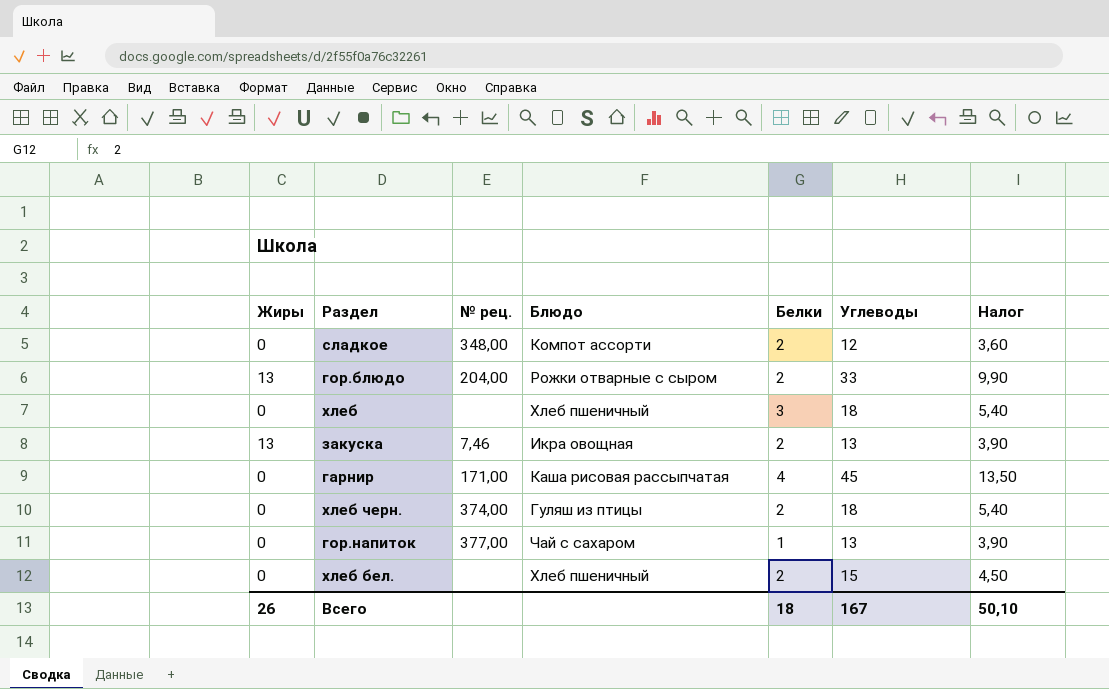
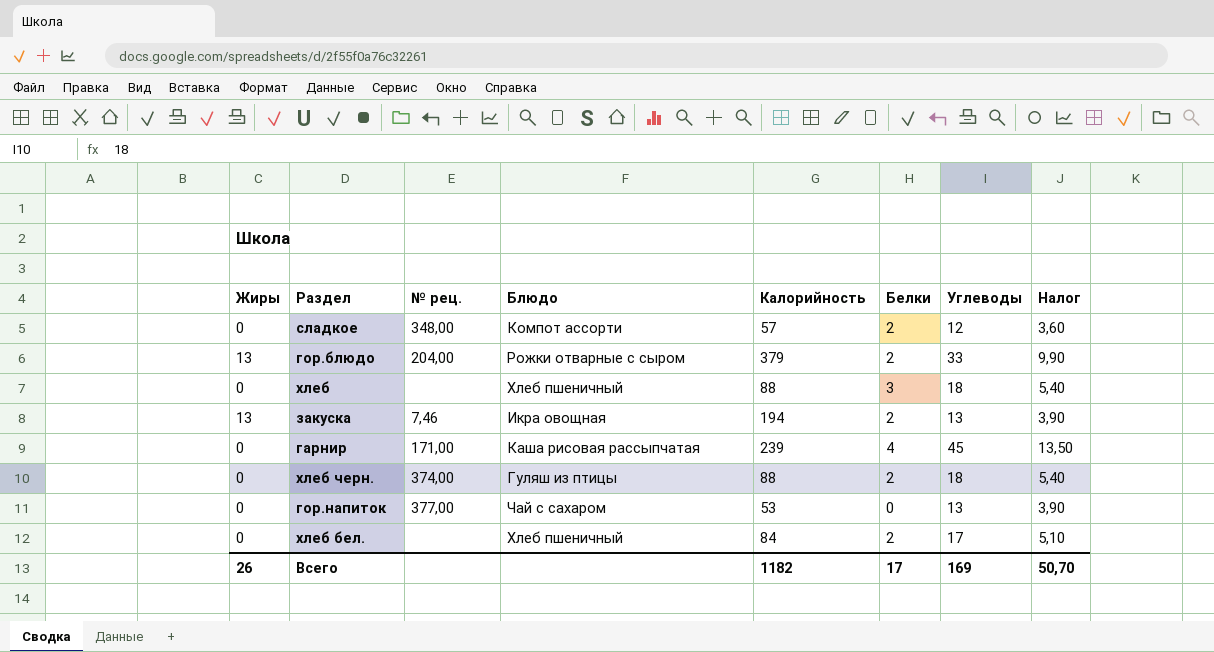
column Калорийность | position: none -> 5
гор.напиток | Белки: 1 -> 0
хлеб бел. | Углеводы: 15 -> 17
хлеб бел. | Налог: 4,50 -> 5,10
Всего | Белки: 18 -> 17
Всего | Углеводы: 167 -> 169
Всего | Налог: 50,10 -> 50,70

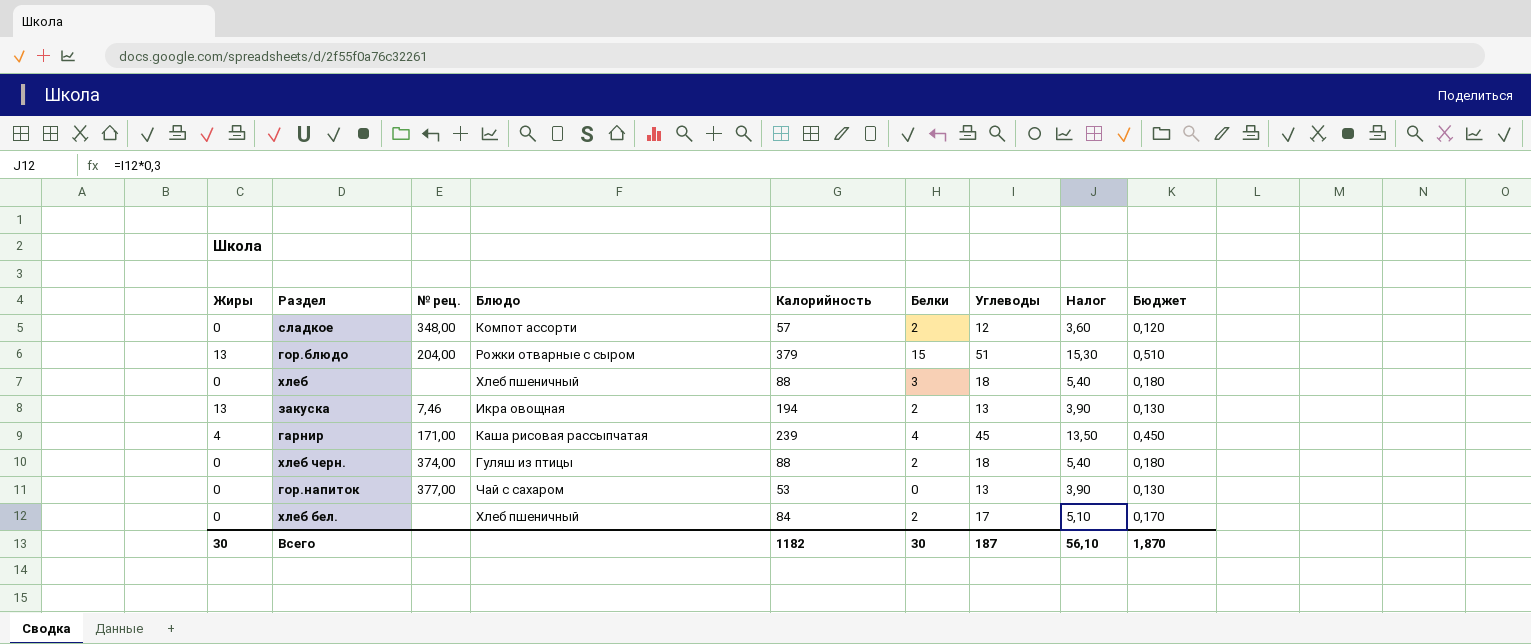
column Бюджет | formula: none -> [Углеводы] * 0,01
гор.блюдо | Белки: 2 -> 15
гор.блюдо | Углеводы: 33 -> 51
гор.блюдо | Налог: 9,90 -> 15,30
гарнир | Жиры: 0 -> 4
Всего | Жиры: 26 -> 30
Всего | Белки: 17 -> 30
Всего | Углеводы: 169 -> 187
Всего | Налог: 50,70 -> 56,10

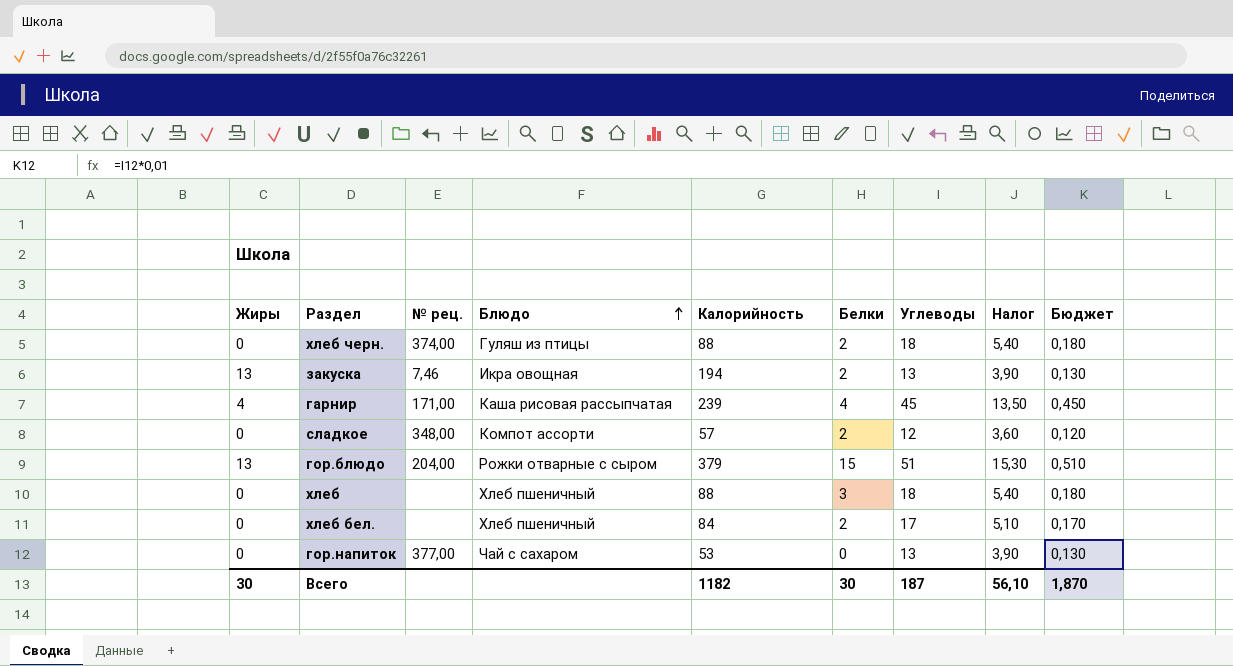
row order: none -> Блюдо ascending

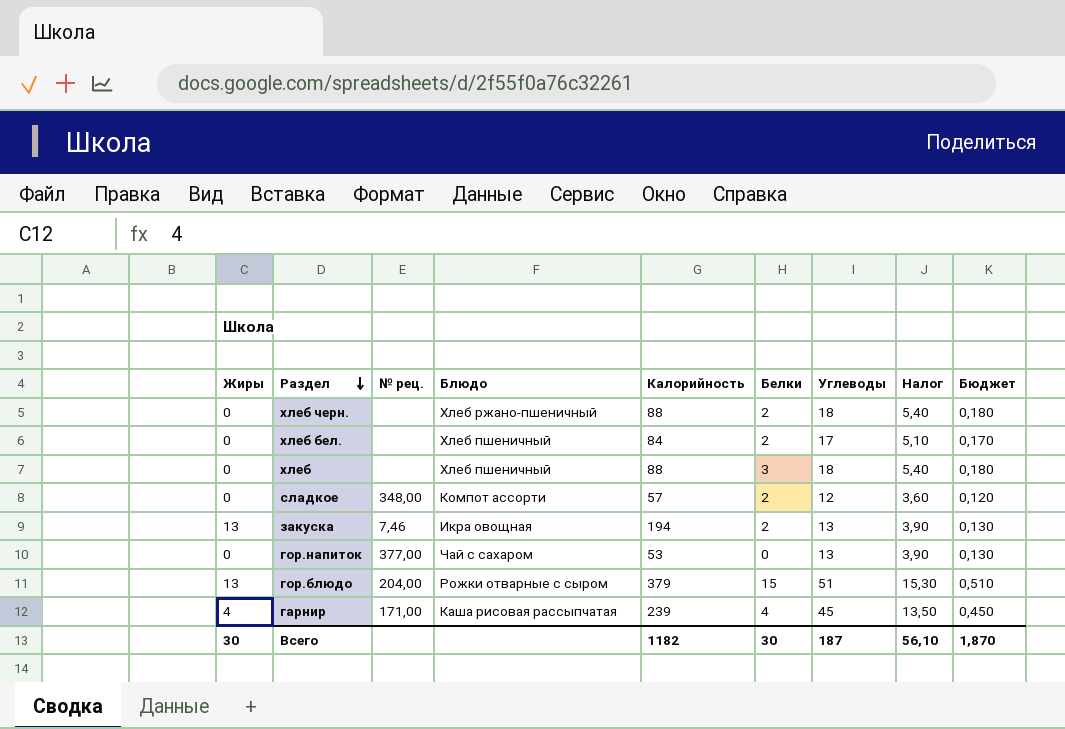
row order: Блюдо ascending -> Раздел descending
хлеб черн. | № рец.: 374,00 -> none
хлеб черн. | Блюдо: Гуляш из птицы -> Хлеб ржано-пшеничный

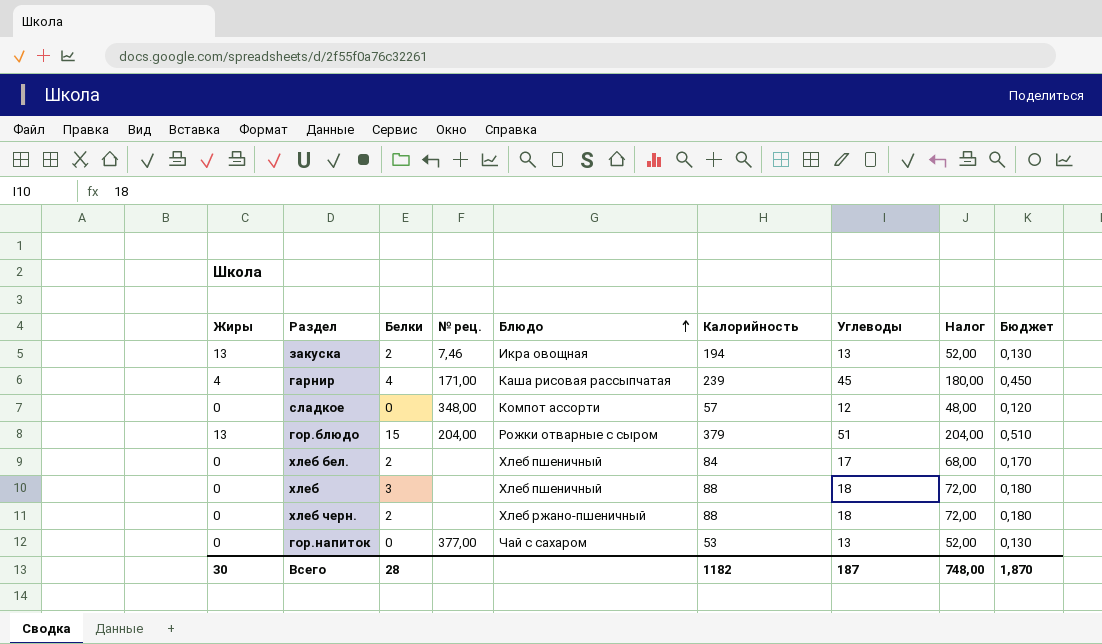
row order: Раздел descending -> Блюдо ascending
column Белки | position: 6 -> 3
column Налог | formula: [Углеводы] * 0,3 -> [Углеводы] * 4
сладкое | Белки: 2 -> 0
Всего | Белки: 30 -> 28
Всего | Налог: 56,10 -> 748,00

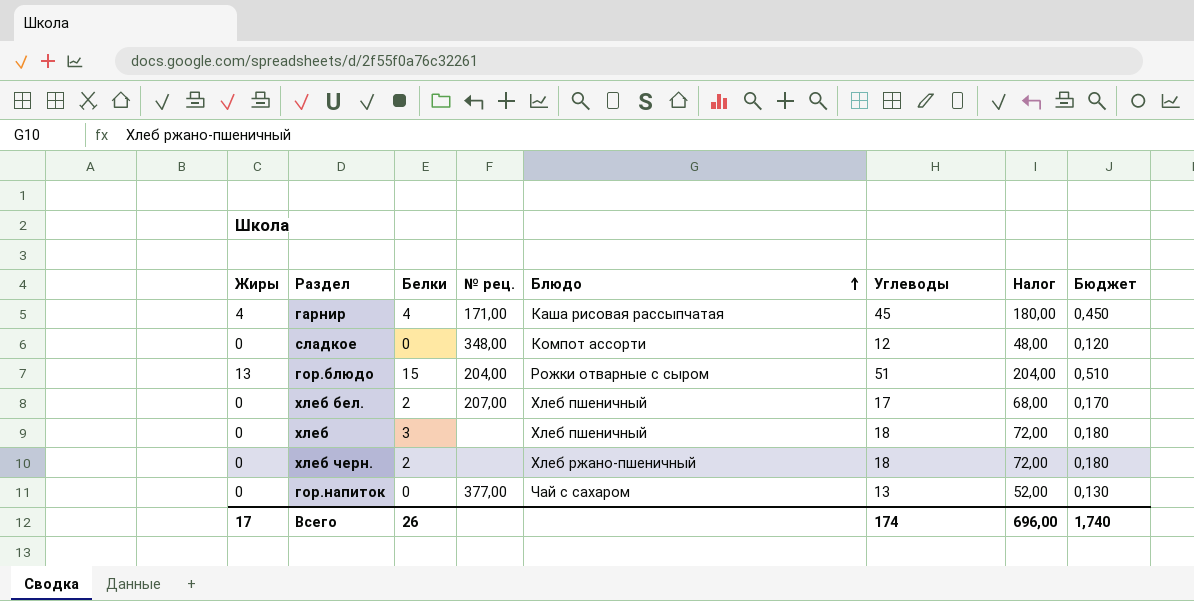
column Калорийность | position: 6 -> none
row закуска: 13 | 2 | 7,46 | Икра овощная | 194 | 13 | 52,00 | 0,130 -> none
хлеб бел. | № рец.: none -> 207,00
Всего | Жиры: 30 -> 17
Всего | Белки: 28 -> 26
Всего | Углеводы: 187 -> 174
Всего | Налог: 748,00 -> 696,00
Всего | Бюджет: 1,870 -> 1,740

